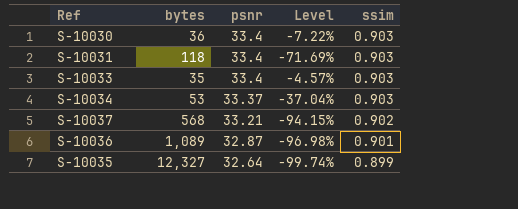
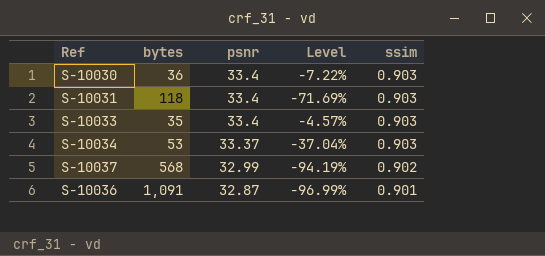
row S-10035: 12,327 | 32.64 | -99.74% | 0.899 -> none
S-10037 | psnr: 33.21 -> 32.99
S-10037 | Level: -94.15% -> -94.19%
S-10036 | bytes: 1,089 -> 1,091
S-10036 | Level: -96.98% -> -96.99%

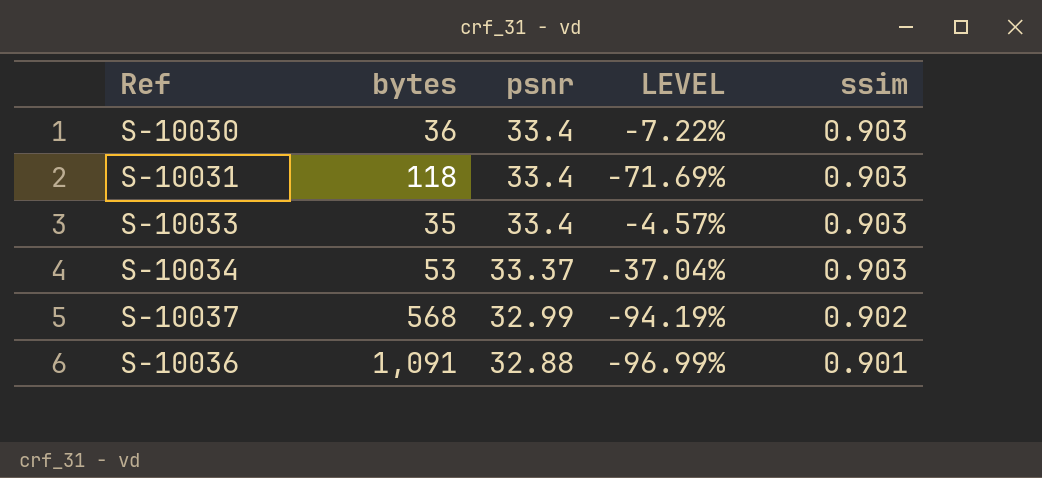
column name: Level -> LEVEL
S-10036 | psnr: 32.87 -> 32.88

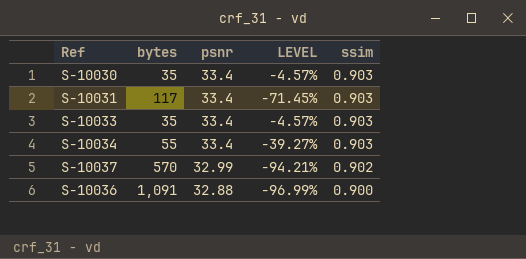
S-10030 | bytes: 36 -> 35
S-10030 | LEVEL: -7.22% -> -4.57%
S-10031 | bytes: 118 -> 117
S-10031 | LEVEL: -71.69% -> -71.45%
S-10034 | bytes: 53 -> 55
S-10034 | psnr: 33.37 -> 33.4
S-10034 | LEVEL: -37.04% -> -39.27%
S-10037 | bytes: 568 -> 570
S-10037 | LEVEL: -94.19% -> -94.21%
S-10036 | ssim: 0.901 -> 0.900

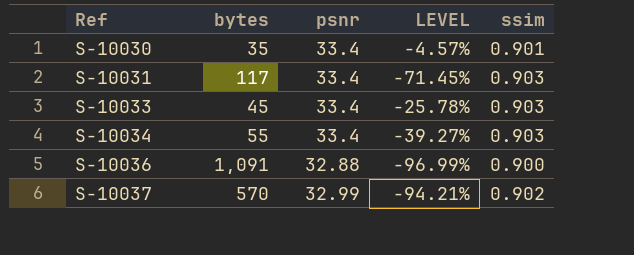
row order: psnr descending -> Ref ascending
S-10030 | ssim: 0.903 -> 0.901
S-10033 | bytes: 35 -> 45
S-10033 | LEVEL: -4.57% -> -25.78%

